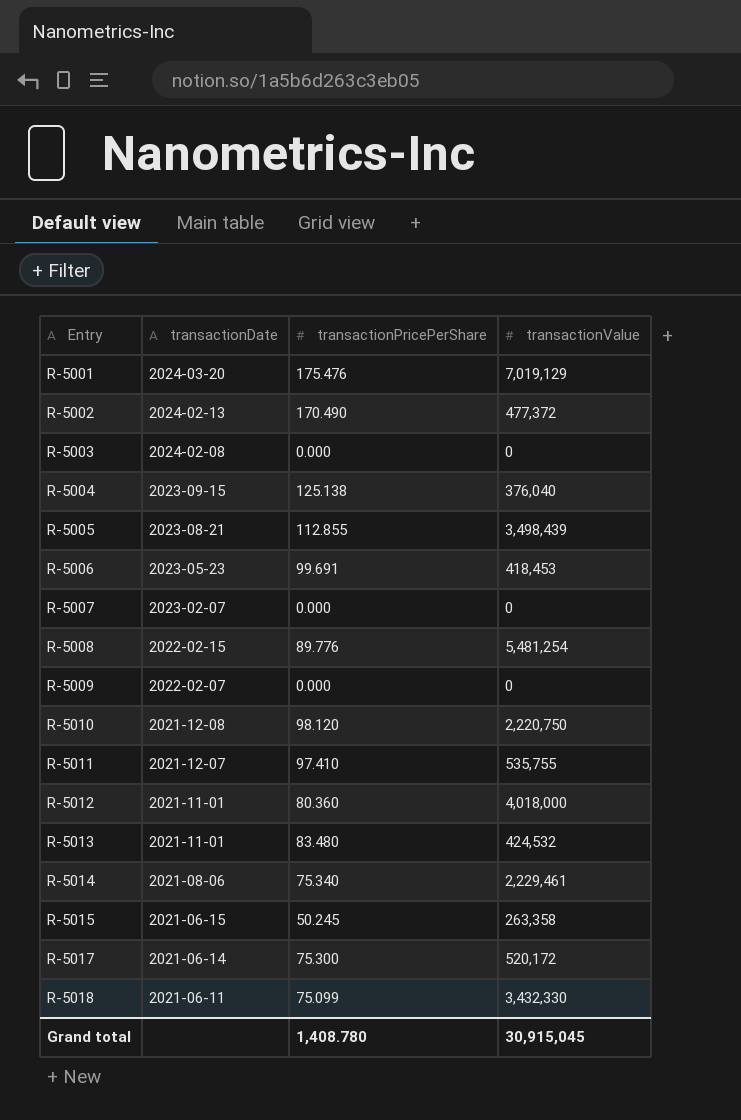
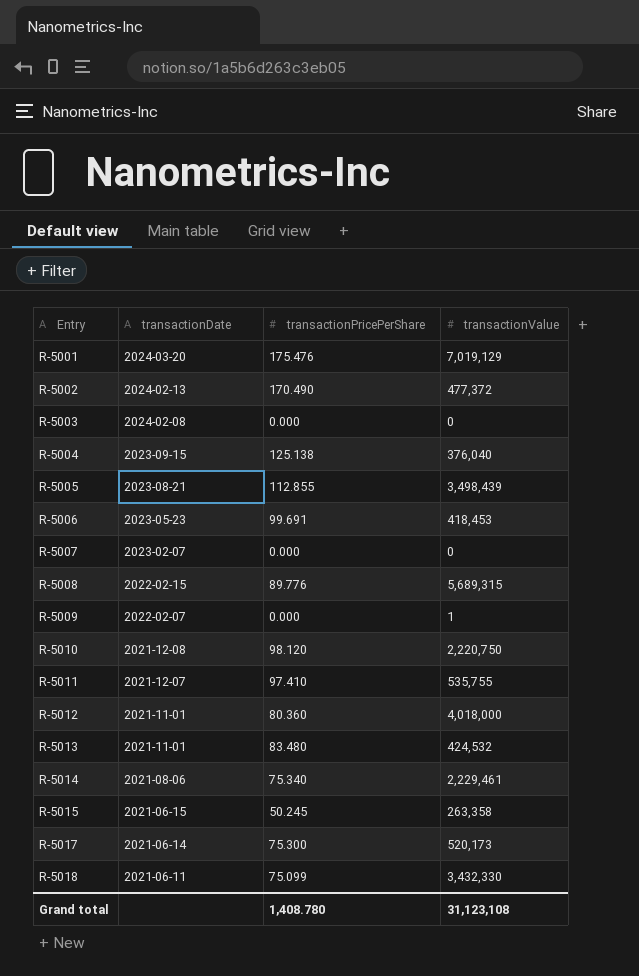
R-5008 | transactionValue: 5,481,254 -> 5,689,315
R-5009 | transactionValue: 0 -> 1
R-5017 | transactionValue: 520,172 -> 520,173
Grand total | transactionValue: 30,915,045 -> 31,123,108

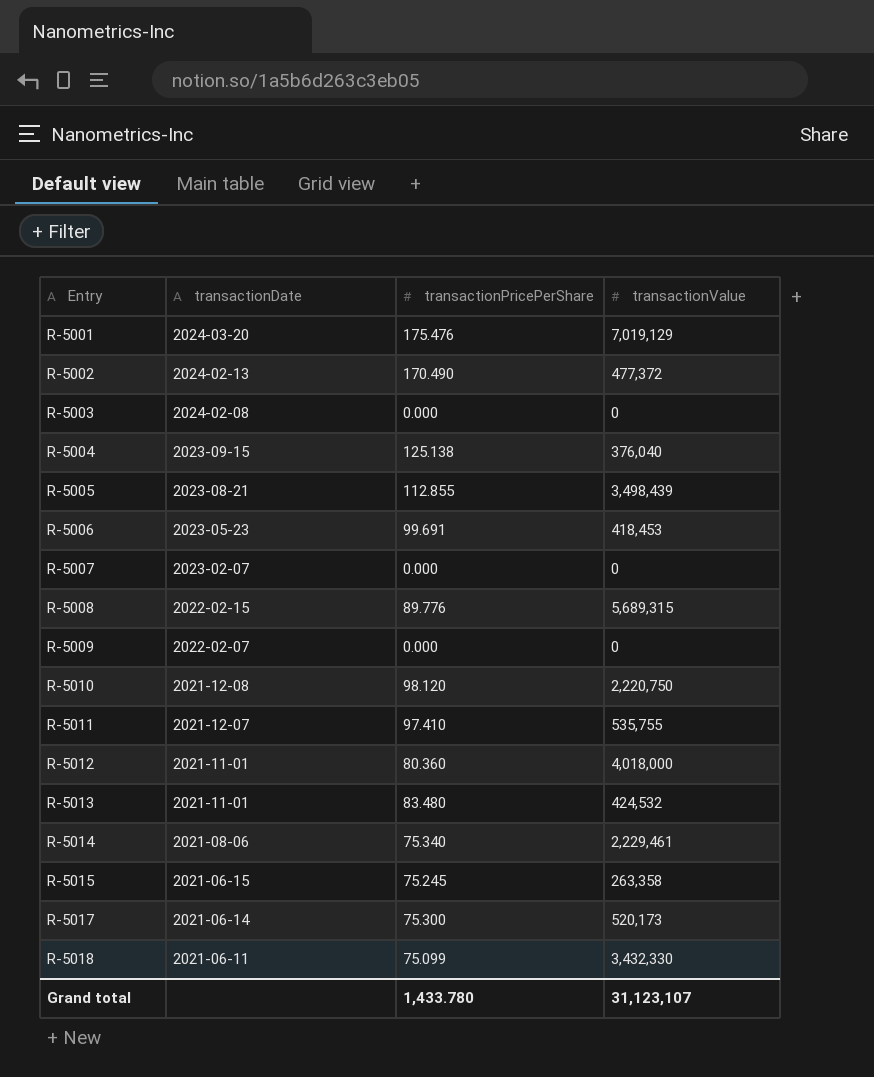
R-5009 | transactionValue: 1 -> 0
R-5015 | transactionPricePerShare: 50.245 -> 75.245
Grand total | transactionPricePerShare: 1,408.780 -> 1,433.780
Grand total | transactionValue: 31,123,108 -> 31,123,107

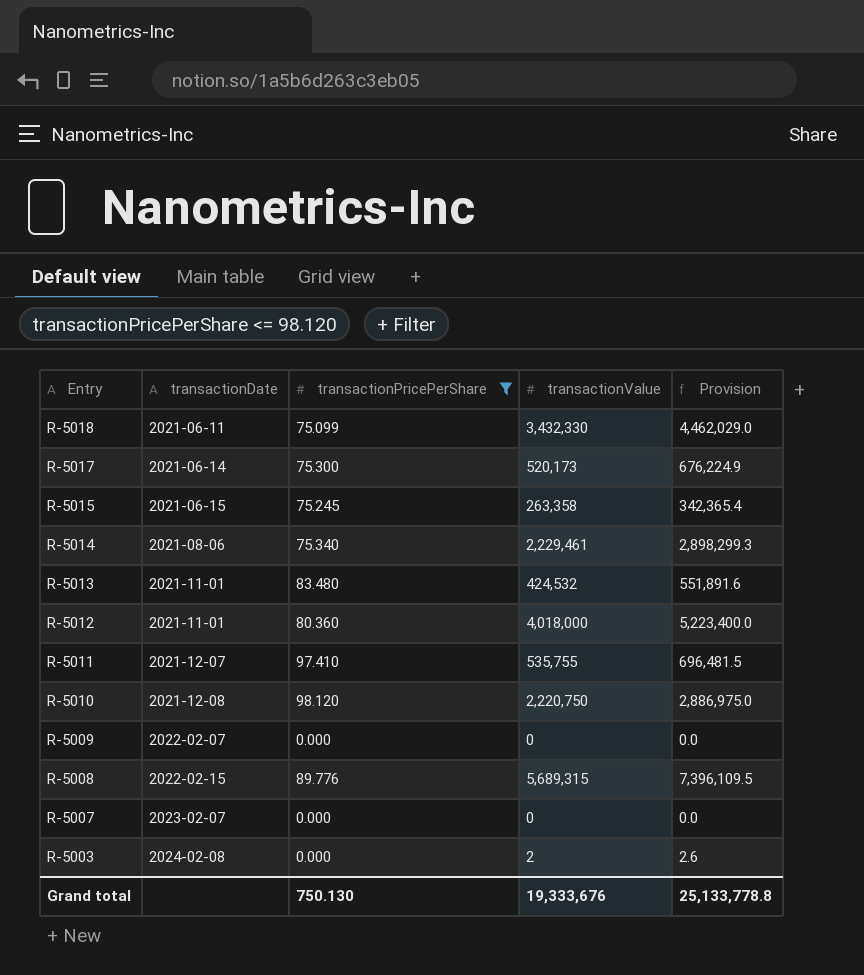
filter: none -> transactionPricePerShare <= 98.120
row order: Entry ascending -> Entry descending
column Provision | formula: none -> [transactionValue] * 1.3
R-5003 | transactionValue: 0 -> 2
Grand total | transactionPricePerShare: 1,433.780 -> 750.130
Grand total | transactionValue: 31,123,107 -> 19,333,676

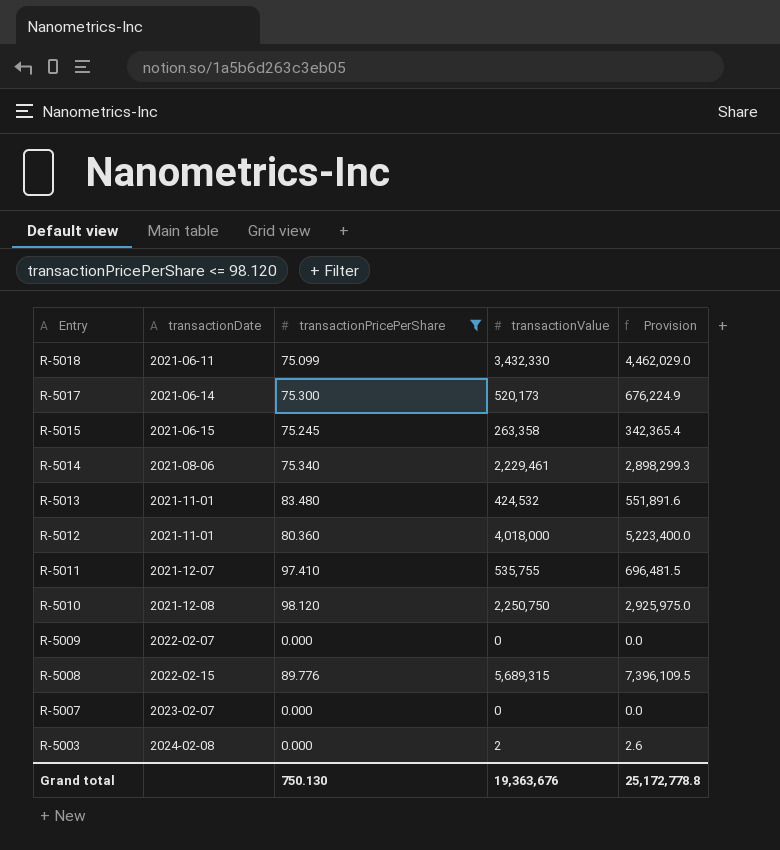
R-5010 | transactionValue: 2,220,750 -> 2,250,750
R-5010 | Provision: 2,886,975.0 -> 2,925,975.0
Grand total | transactionValue: 19,333,676 -> 19,363,676
Grand total | Provision: 25,133,778.8 -> 25,172,778.8

